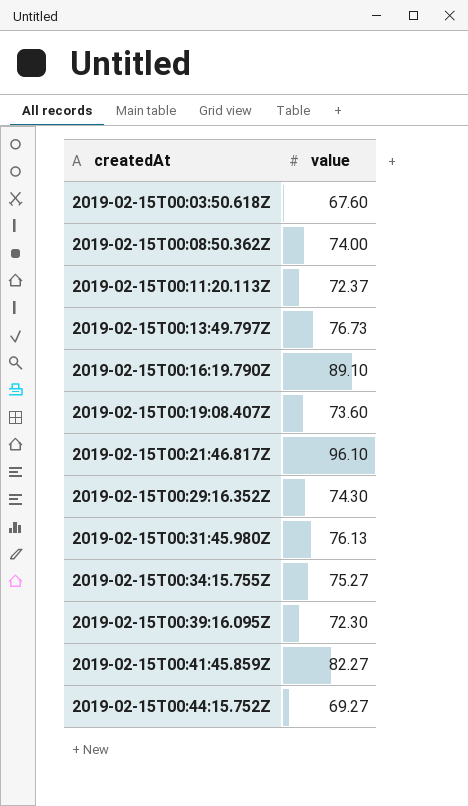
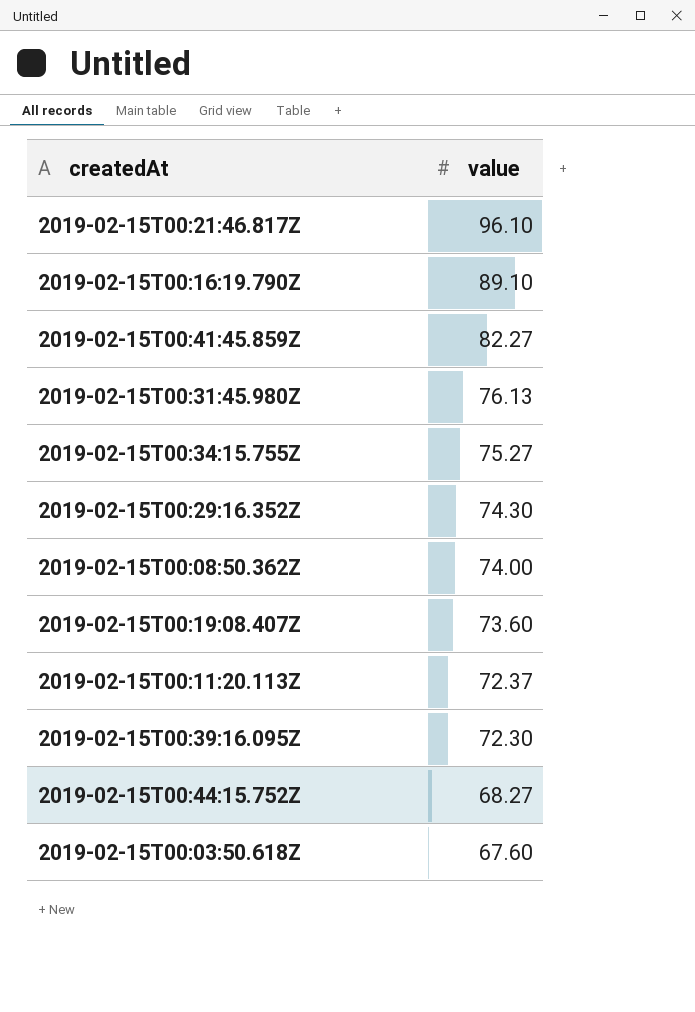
row order: createdAt ascending -> value descending
row 2019-02-15T00:13:49.797Z: 76.73 -> none
2019-02-15T00:44:15.752Z | value: 69.27 -> 68.27

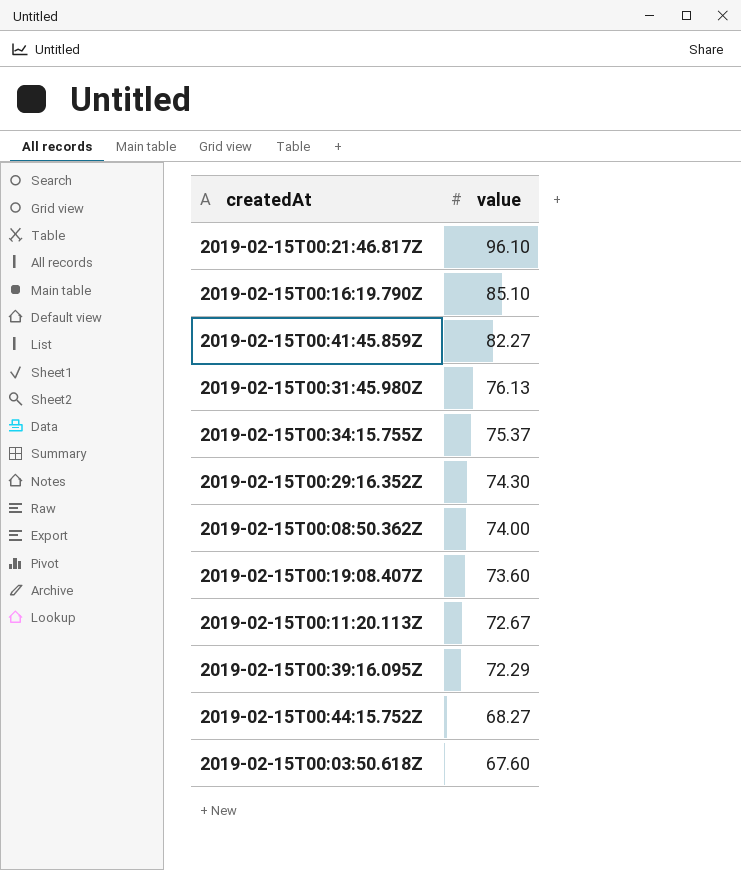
2019-02-15T00:16:19.790Z | value: 89.10 -> 85.10
2019-02-15T00:34:15.755Z | value: 75.27 -> 75.37
2019-02-15T00:11:20.113Z | value: 72.37 -> 72.67
2019-02-15T00:39:16.095Z | value: 72.30 -> 72.29

